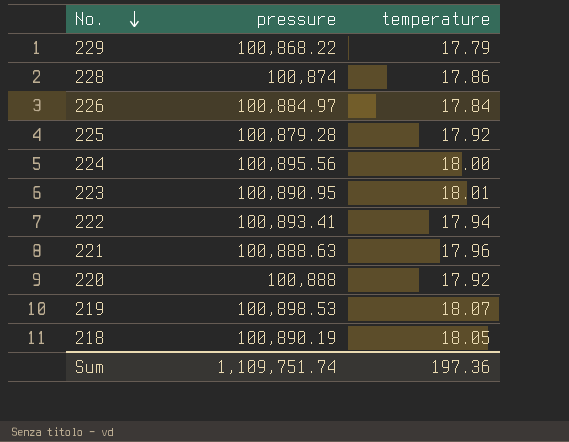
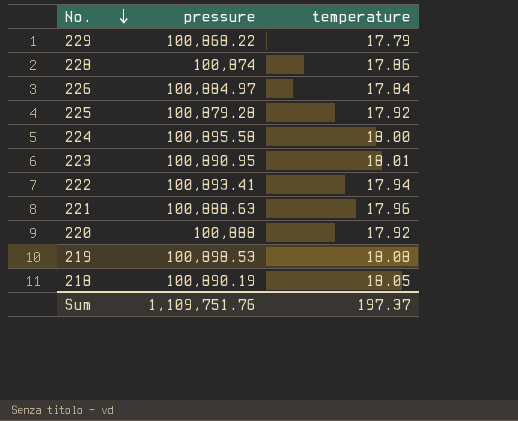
224 | pressure: 100,895.56 -> 100,895.58
219 | temperature: 18.07 -> 18.08
Sum | pressure: 1,109,751.74 -> 1,109,751.76
Sum | temperature: 197.36 -> 197.37

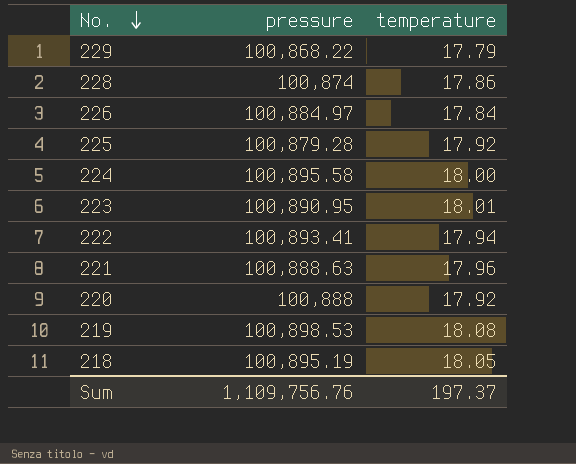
218 | pressure: 100,890.19 -> 100,895.19
Sum | pressure: 1,109,751.76 -> 1,109,756.76

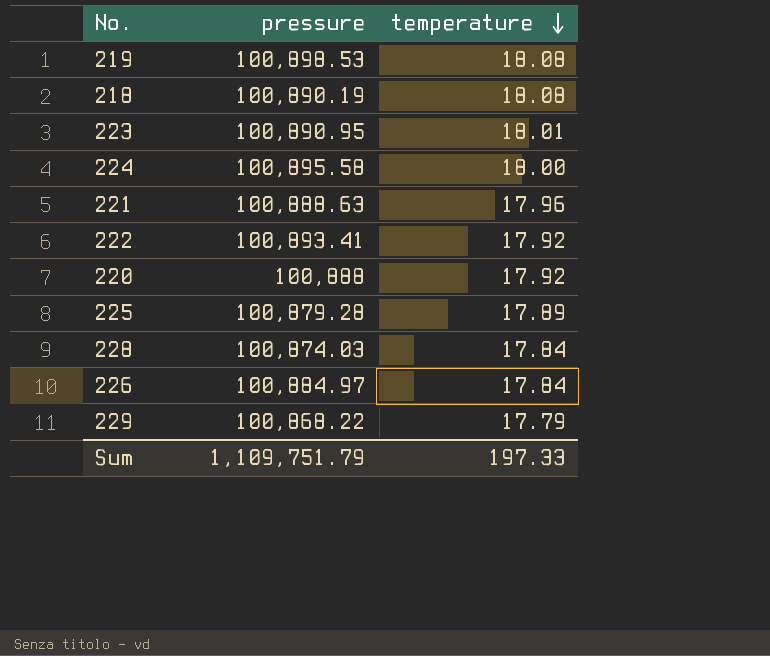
row order: No. descending -> temperature descending
218 | pressure: 100,895.19 -> 100,890.19
218 | temperature: 18.05 -> 18.08
222 | temperature: 17.94 -> 17.92
225 | temperature: 17.92 -> 17.89
228 | pressure: 100,874 -> 100,874.03
228 | temperature: 17.86 -> 17.84
Sum | pressure: 1,109,756.76 -> 1,109,751.79
Sum | temperature: 197.37 -> 197.33

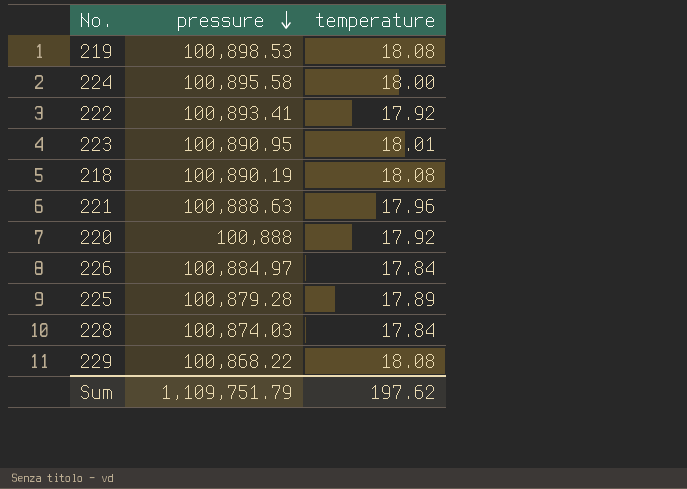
row order: temperature descending -> pressure descending
229 | temperature: 17.79 -> 18.08
Sum | temperature: 197.33 -> 197.62

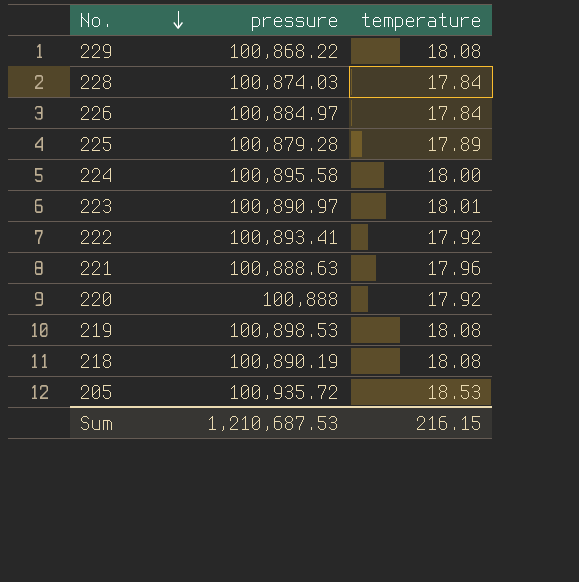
row order: pressure descending -> No. descending
223 | pressure: 100,890.95 -> 100,890.97
row 205: none -> 100,935.72 | 18.53
Sum | pressure: 1,109,751.79 -> 1,210,687.53
Sum | temperature: 197.62 -> 216.15

